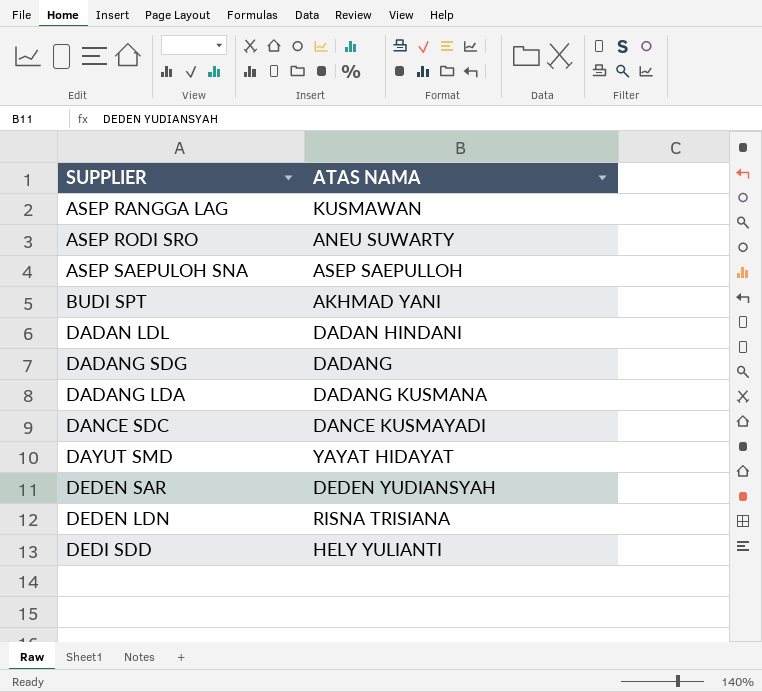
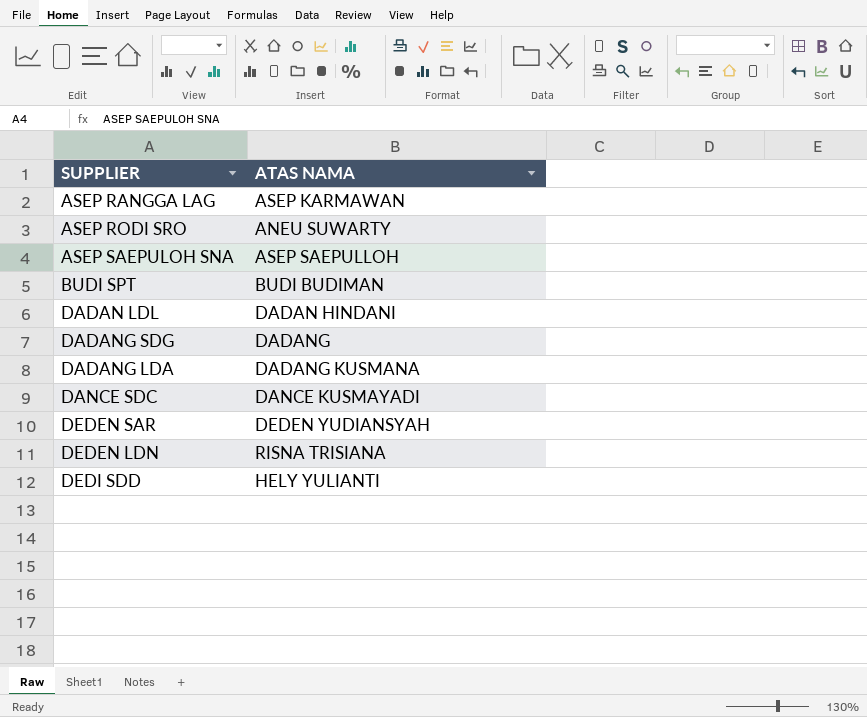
row DAYUT SMD: YAYAT HIDAYAT -> none
ASEP RANGGA LAG | ATAS NAMA: KUSMAWAN -> ASEP KARMAWAN
BUDI SPT | ATAS NAMA: AKHMAD YANI -> BUDI BUDIMAN

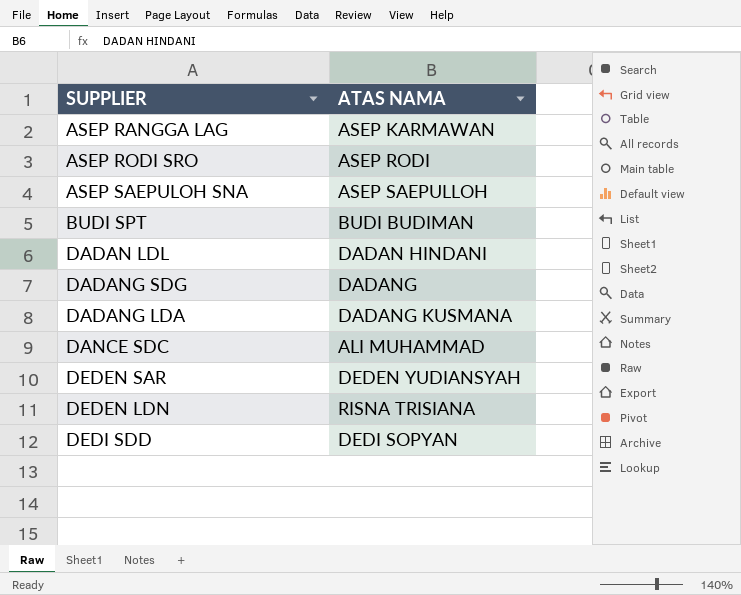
ASEP RODI SRO | ATAS NAMA: ANEU SUWARTY -> ASEP RODI
DANCE SDC | ATAS NAMA: DANCE KUSMAYADI -> ALI MUHAMMAD
DEDI SDD | ATAS NAMA: HELY YULIANTI -> DEDI SOPYAN

